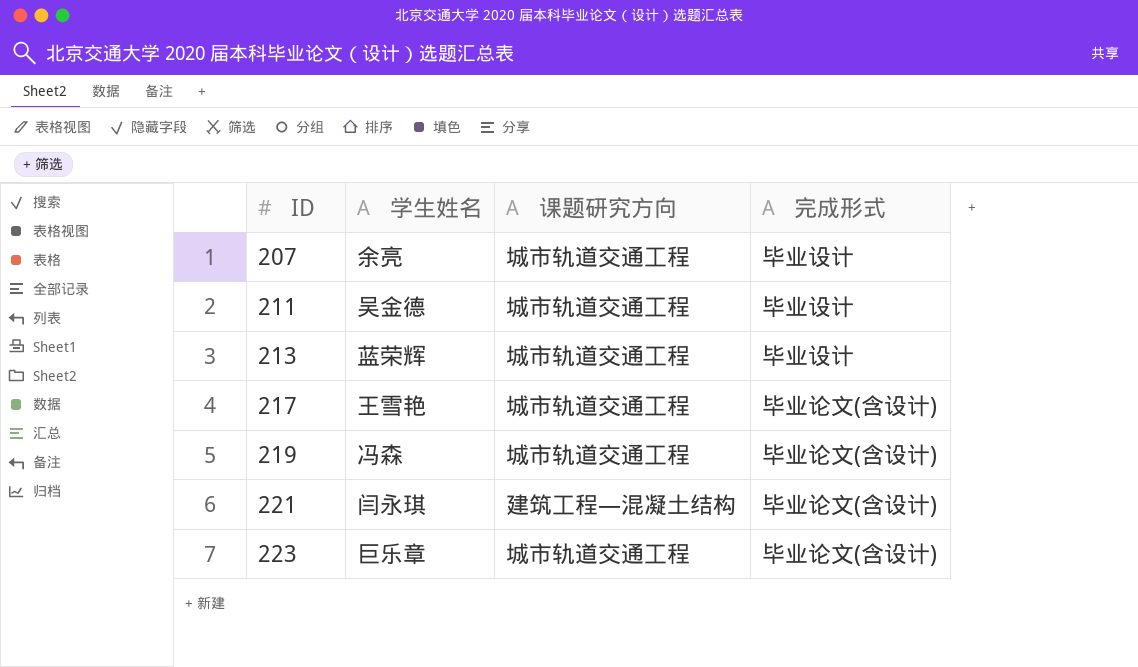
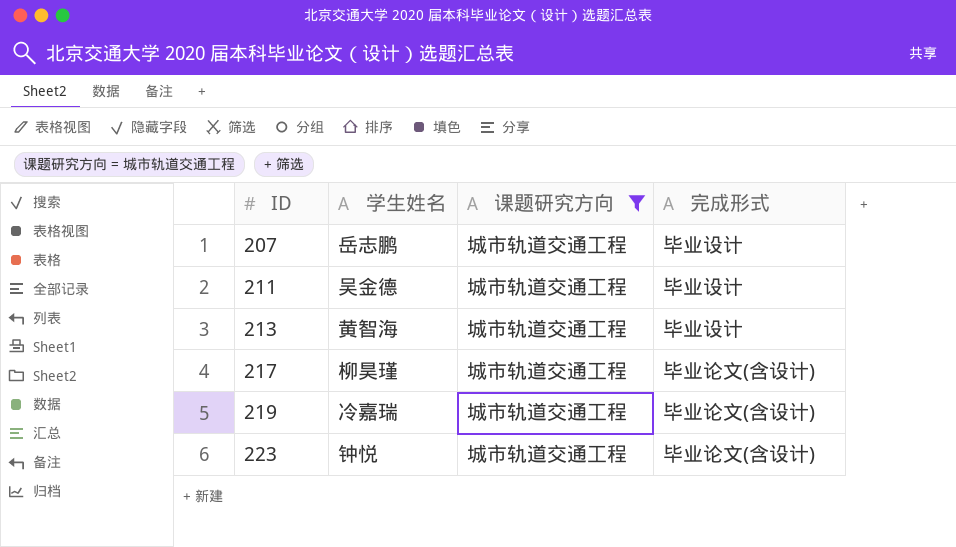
filter: none -> 课题研究方向 = 城市轨道交通工程
207 | 学生姓名: 余亮 -> 岳志鹏
213 | 学生姓名: 蓝荣辉 -> 黄智海
217 | 学生姓名: 王雪艳 -> 柳昊瑾
219 | 学生姓名: 冯森 -> 冷嘉瑞
223 | 学生姓名: 巨乐章 -> 钟悦

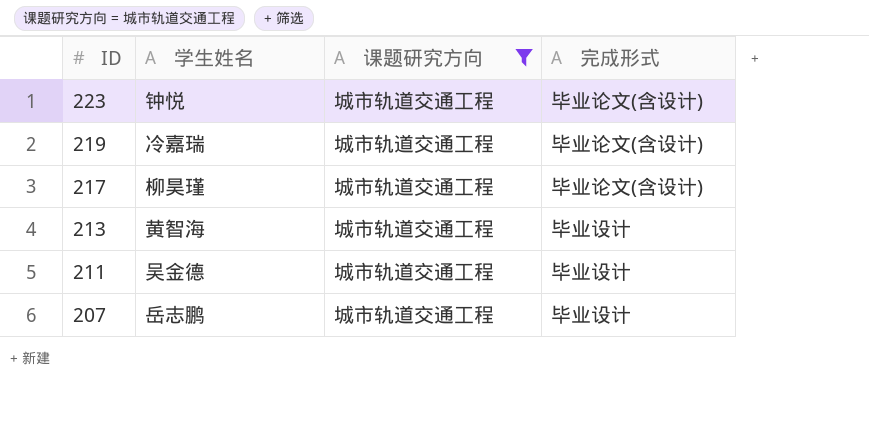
row order: ID ascending -> ID descending

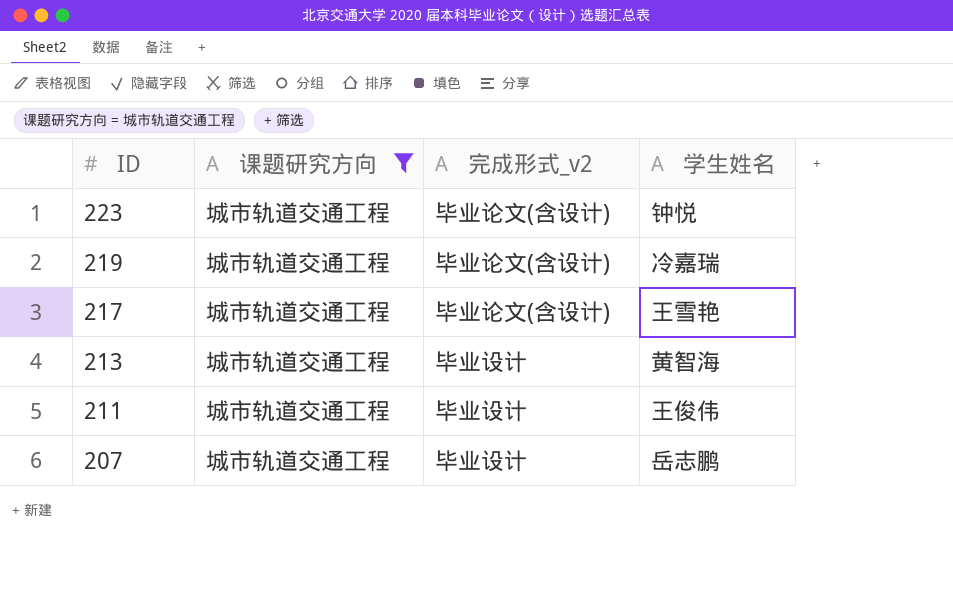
column name: 完成形式 -> 完成形式_v2
column 学生姓名 | position: 2 -> 4
217 | 学生姓名: 柳昊瑾 -> 王雪艳
211 | 学生姓名: 吴金德 -> 王俊伟

